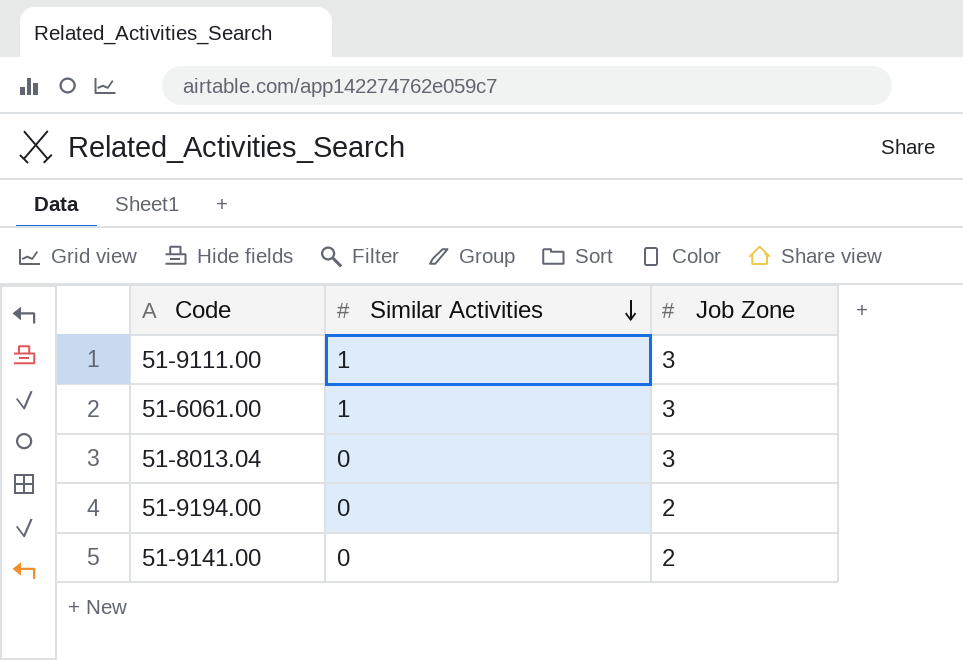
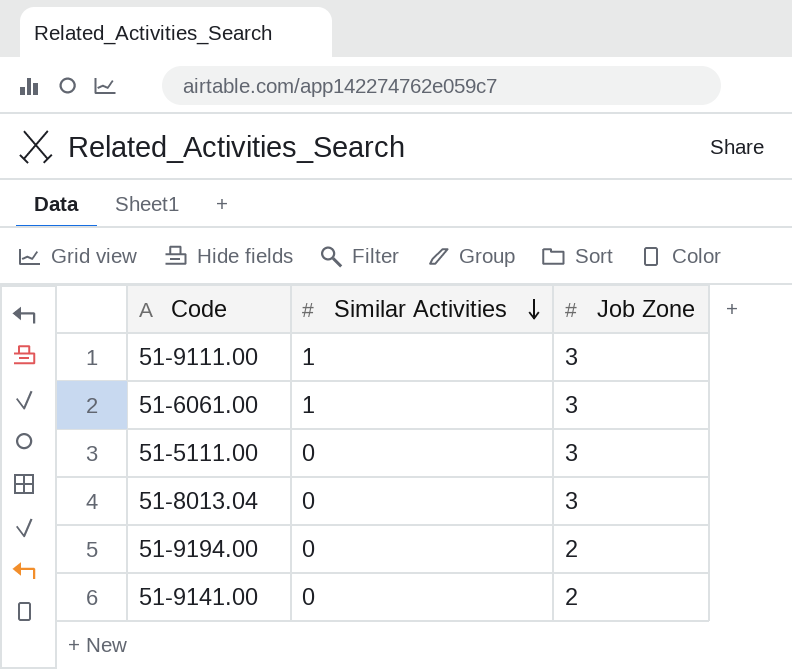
row 51-5111.00: none -> 0 | 3

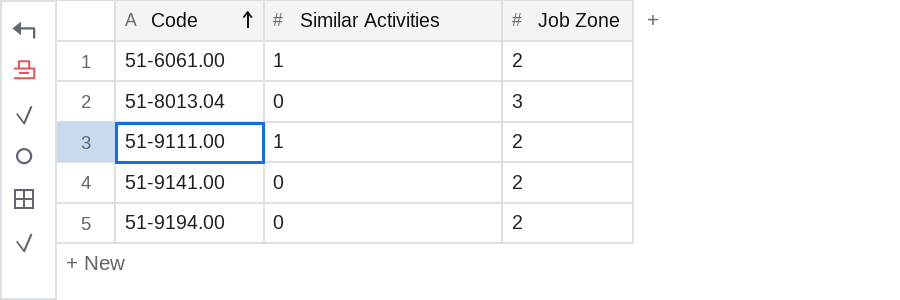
row order: Similar Activities descending -> Code ascending
row 51-5111.00: 0 | 3 -> none
51-6061.00 | Job Zone: 3 -> 2
51-9111.00 | Job Zone: 3 -> 2

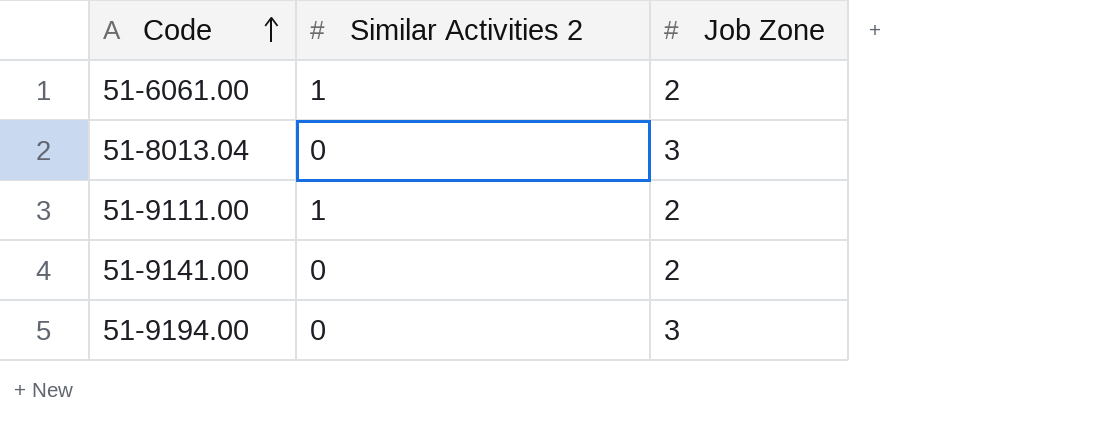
column name: Similar Activities -> Similar Activities 2
51-9194.00 | Job Zone: 2 -> 3

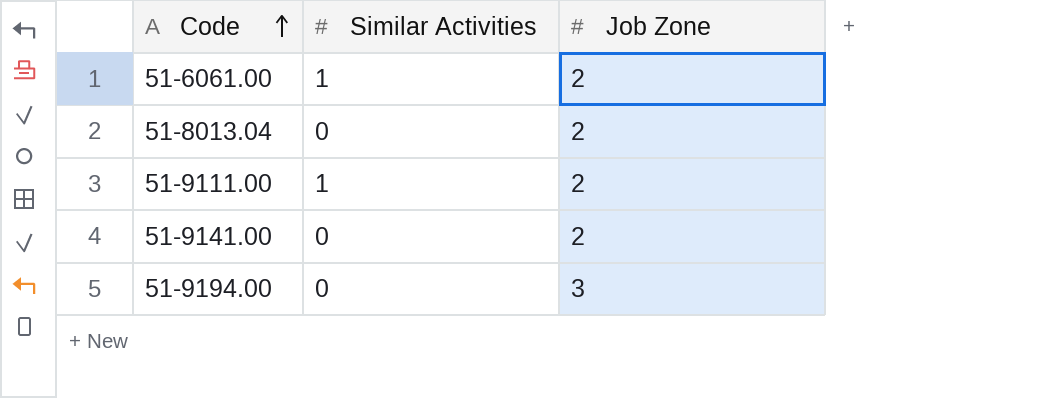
column name: Similar Activities 2 -> Similar Activities
51-8013.04 | Job Zone: 3 -> 2

